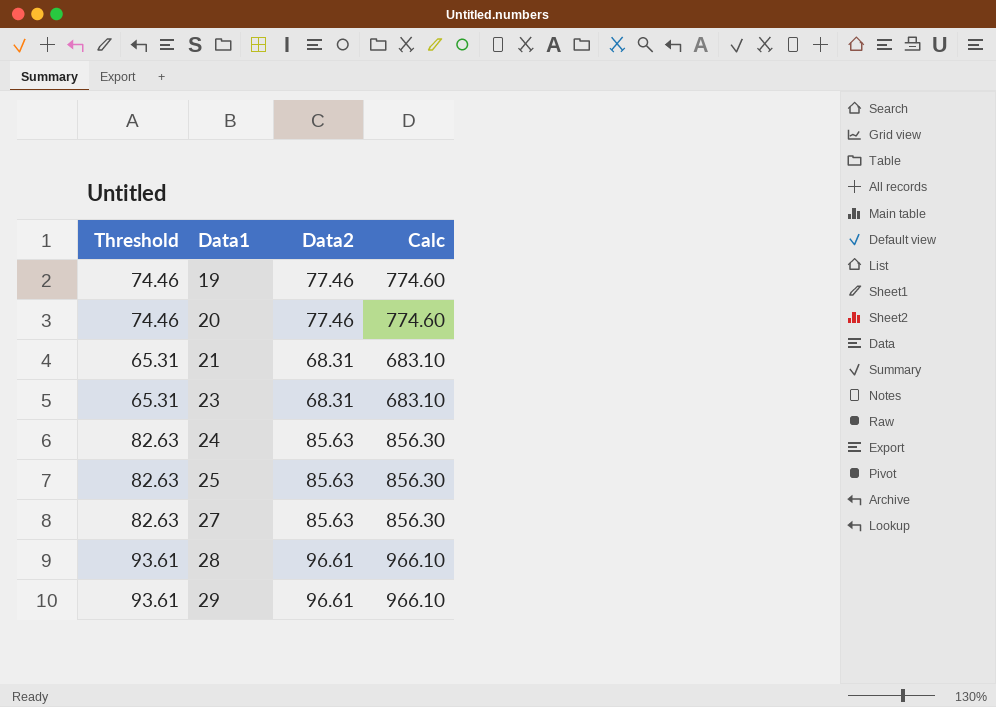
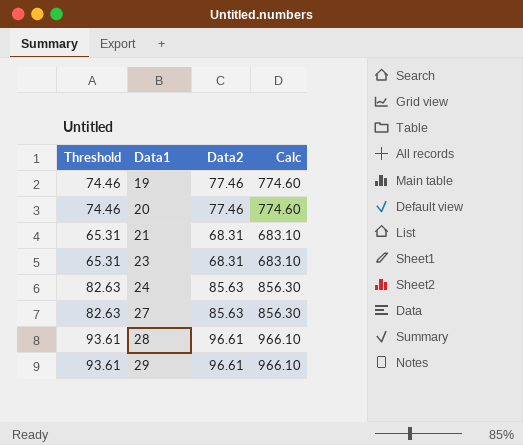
row 25: 82.63 | 85.63 | 856.30 -> none

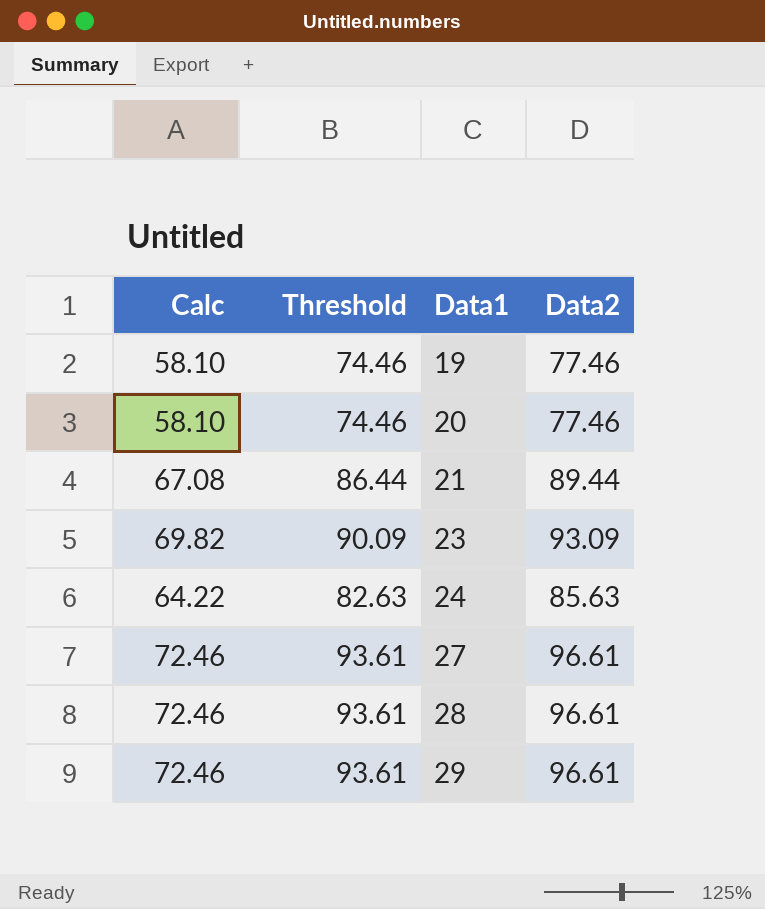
column Calc | formula: [Data2] * 10 -> [Data2] * 0.75
column Calc | position: 4 -> 1
21 | Threshold: 65.31 -> 86.44
21 | Data2: 68.31 -> 89.44
23 | Threshold: 65.31 -> 90.09
23 | Data2: 68.31 -> 93.09
27 | Threshold: 82.63 -> 93.61
27 | Data2: 85.63 -> 96.61

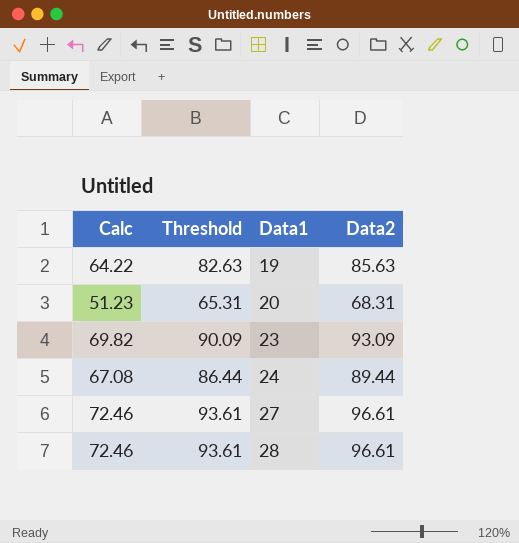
row 21: 67.08 | 86.44 | 89.44 -> none
row 29: 72.46 | 93.61 | 96.61 -> none
19 | Calc: 58.10 -> 64.22
19 | Threshold: 74.46 -> 82.63
19 | Data2: 77.46 -> 85.63
20 | Calc: 58.10 -> 51.23
20 | Threshold: 74.46 -> 65.31
20 | Data2: 77.46 -> 68.31
24 | Calc: 64.22 -> 67.08
24 | Threshold: 82.63 -> 86.44
24 | Data2: 85.63 -> 89.44

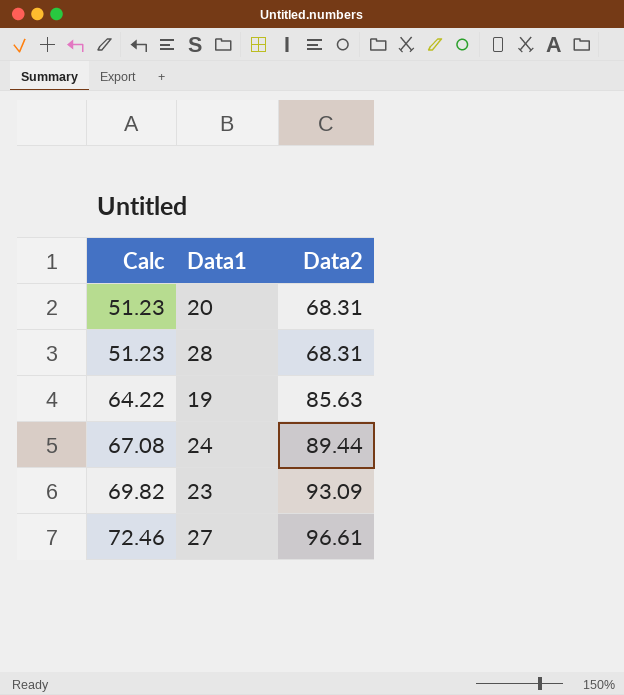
row order: Data1 ascending -> Calc ascending
column Threshold | formula: [Data2] - 3 -> none
28 | Calc: 72.46 -> 51.23
28 | Data2: 96.61 -> 68.31

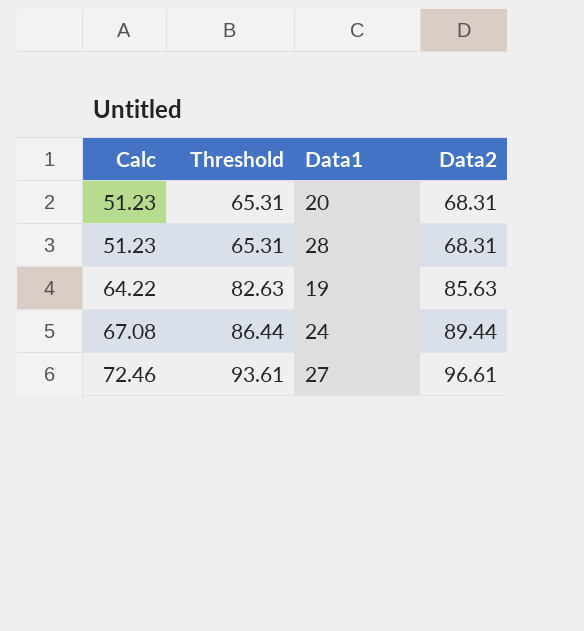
column Threshold | formula: none -> [Data2] - 3
row 23: 69.82 | 93.09 -> none

